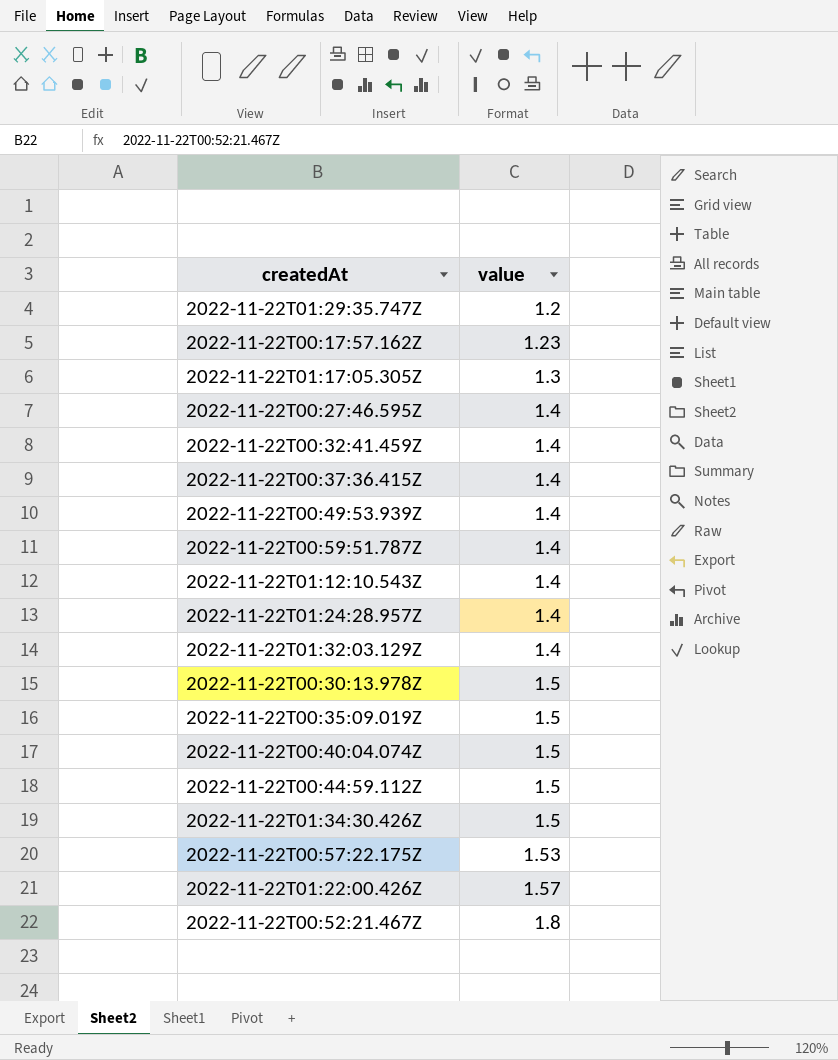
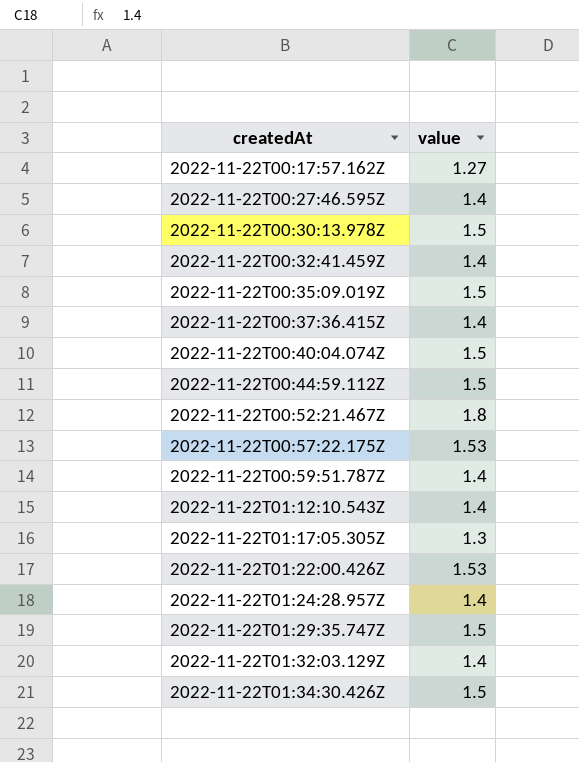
row order: value ascending -> createdAt ascending
row 2022-11-22T00:49:53.939Z: 1.4 -> none
2022-11-22T00:17:57.162Z | value: 1.23 -> 1.27
2022-11-22T01:22:00.426Z | value: 1.57 -> 1.53
2022-11-22T01:29:35.747Z | value: 1.2 -> 1.5

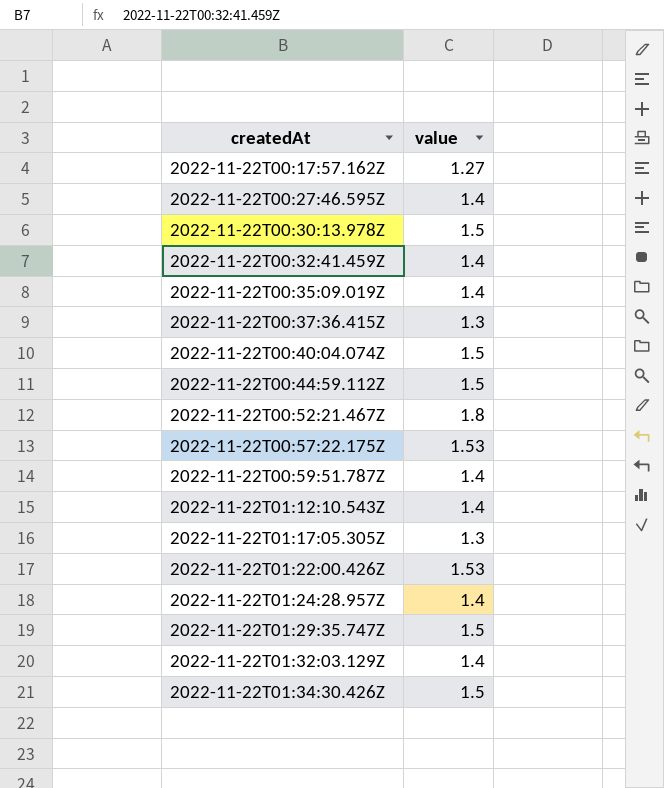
2022-11-22T00:35:09.019Z | value: 1.5 -> 1.4
2022-11-22T00:37:36.415Z | value: 1.4 -> 1.3

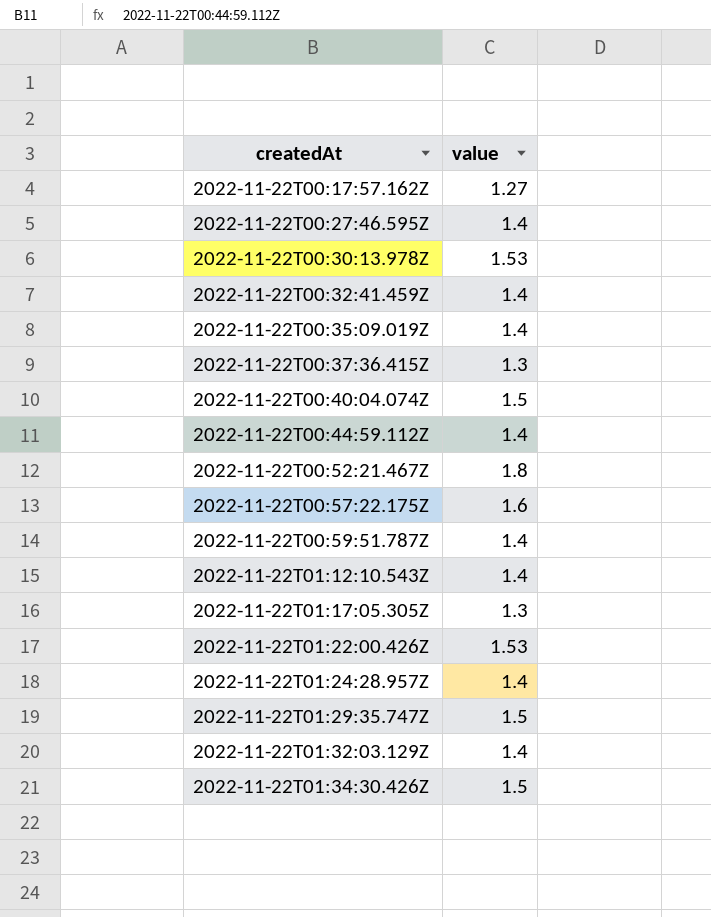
2022-11-22T00:30:13.978Z | value: 1.5 -> 1.53
2022-11-22T00:44:59.112Z | value: 1.5 -> 1.4
2022-11-22T00:57:22.175Z | value: 1.53 -> 1.6

